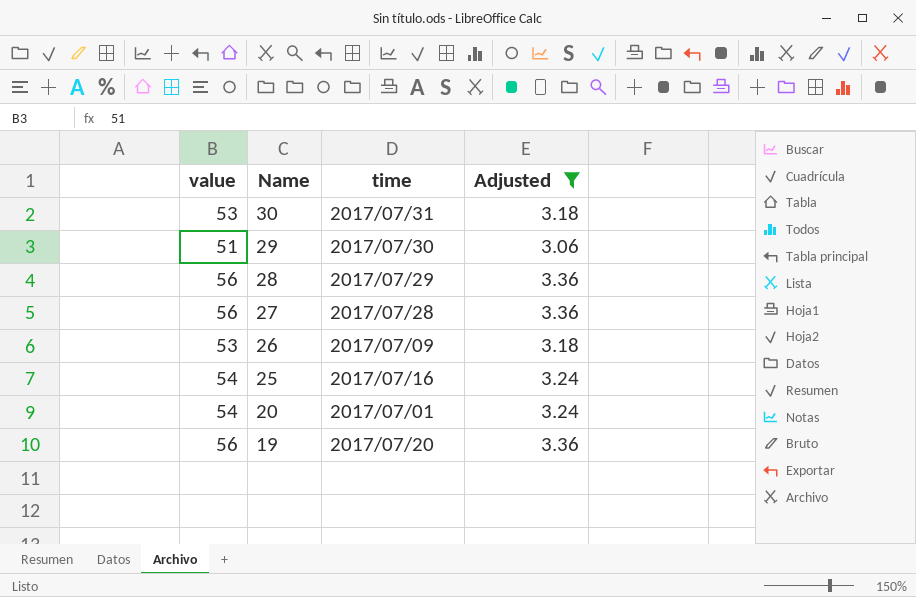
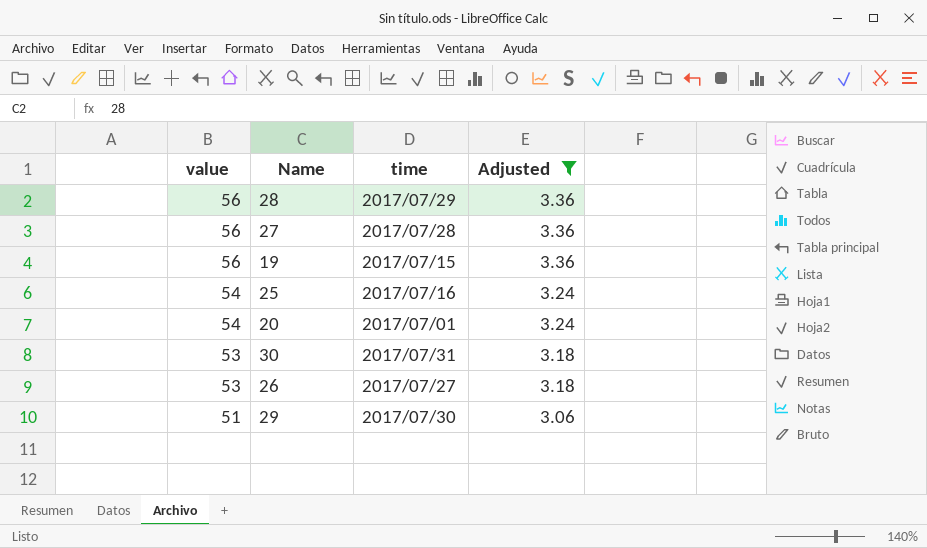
row order: Name descending -> value descending
19 | time: 2017/07/20 -> 2017/07/15
26 | time: 2017/07/09 -> 2017/07/27

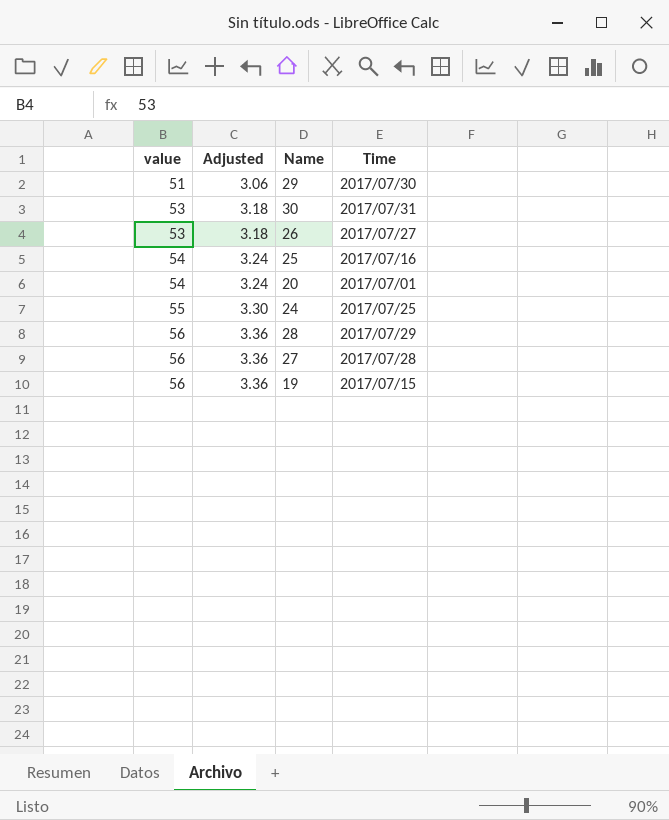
filter: Adjusted != 3.30 -> none
row order: value descending -> value ascending
column Adjusted | position: 4 -> 2
column name: time -> Time

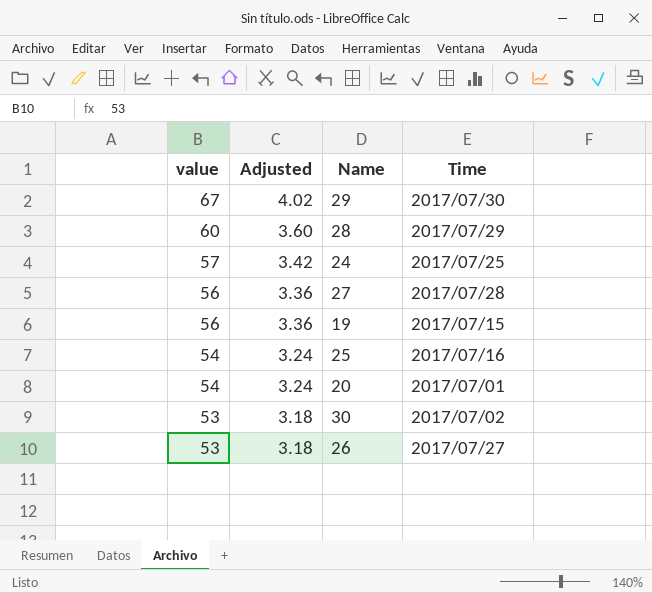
row order: value ascending -> value descending
29 | value: 51 -> 67
29 | Adjusted: 3.06 -> 4.02
28 | value: 56 -> 60
28 | Adjusted: 3.36 -> 3.60
24 | value: 55 -> 57
24 | Adjusted: 3.30 -> 3.42
30 | Time: 2017/07/31 -> 2017/07/02

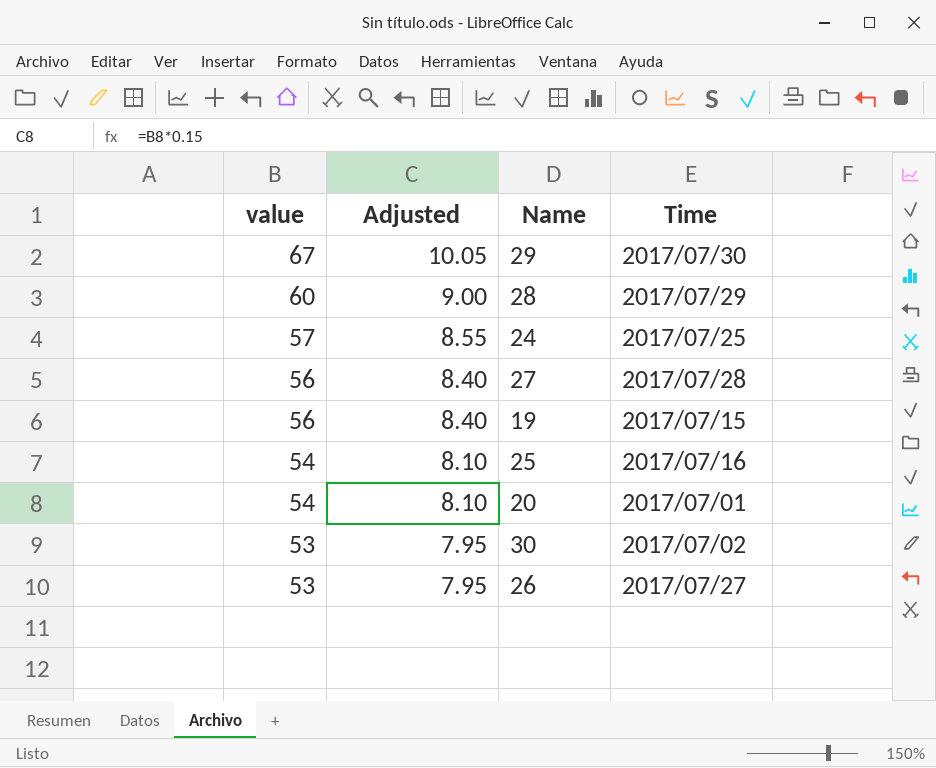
column Adjusted | formula: [value] * 0.06 -> [value] * 0.15

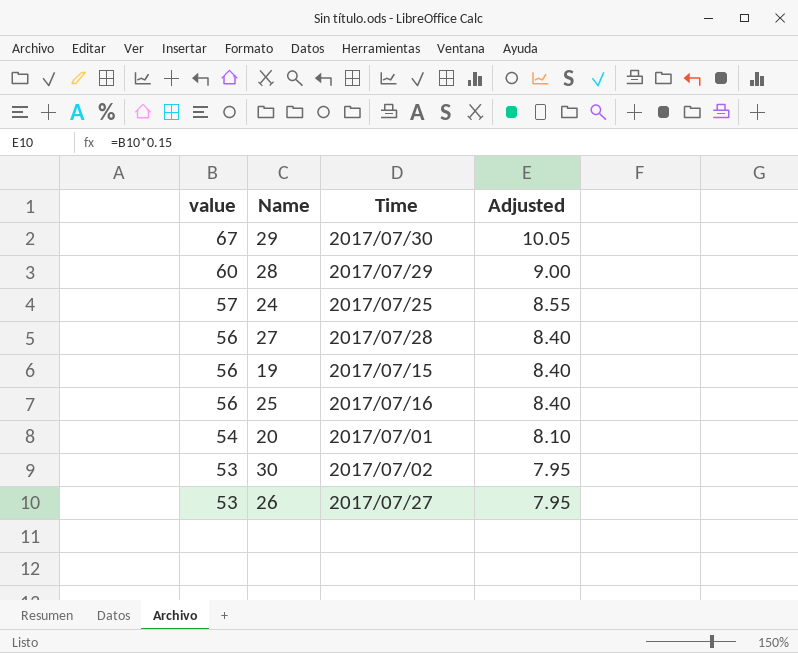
column Adjusted | position: 2 -> 4
25 | value: 54 -> 56
25 | Adjusted: 8.10 -> 8.40

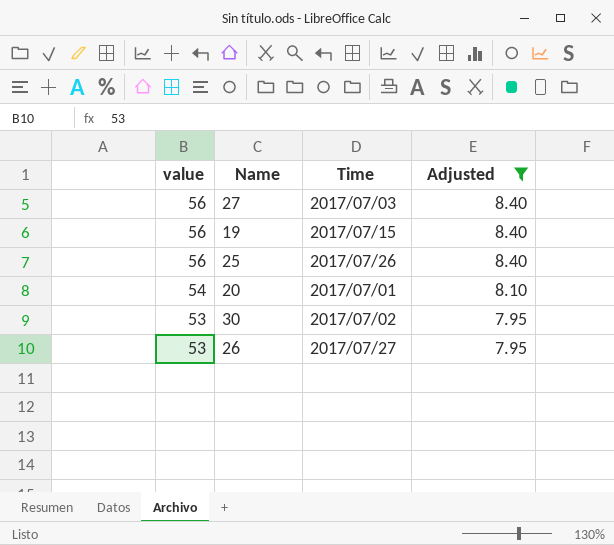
filter: none -> Adjusted <= 8.40
27 | Time: 2017/07/28 -> 2017/07/03
25 | Time: 2017/07/16 -> 2017/07/26

